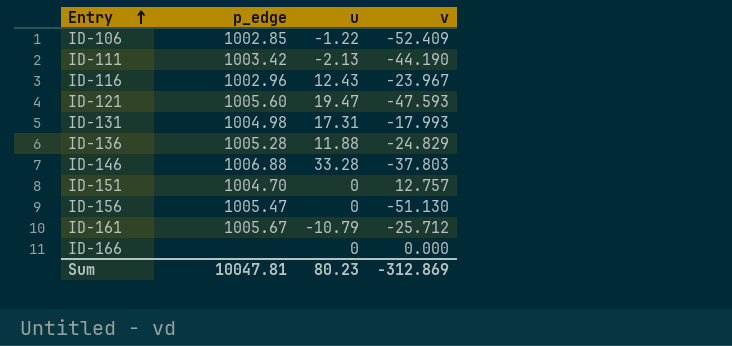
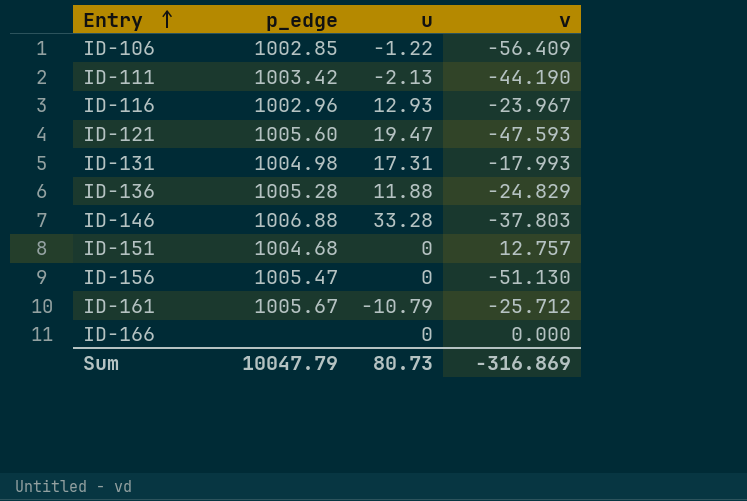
ID-106 | v: -52.409 -> -56.409
ID-116 | u: 12.43 -> 12.93
ID-151 | p_edge: 1004.70 -> 1004.68
Sum | p_edge: 10047.81 -> 10047.79
Sum | u: 80.23 -> 80.73
Sum | v: -312.869 -> -316.869

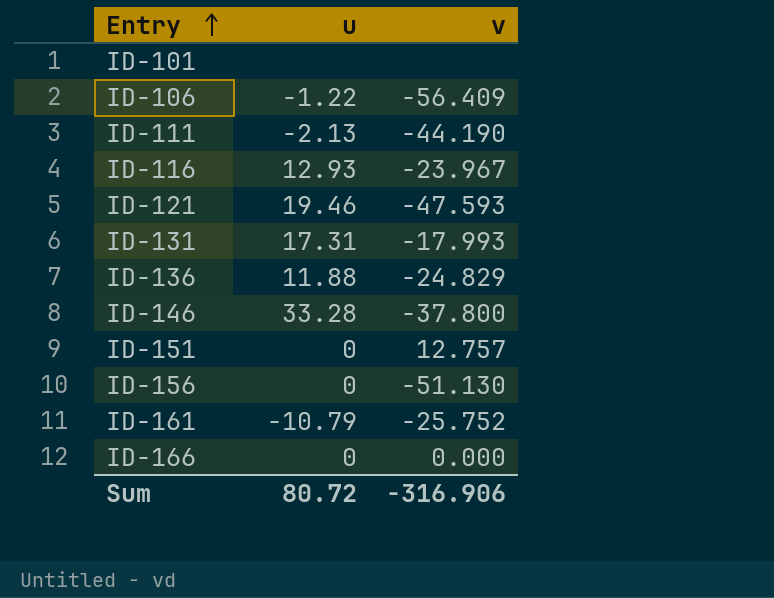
column p_edge | position: 2 -> none
row ID-101: none -> none | none
ID-121 | u: 19.47 -> 19.46
ID-146 | v: -37.803 -> -37.800
ID-161 | v: -25.712 -> -25.752
Sum | u: 80.73 -> 80.72
Sum | v: -316.869 -> -316.906

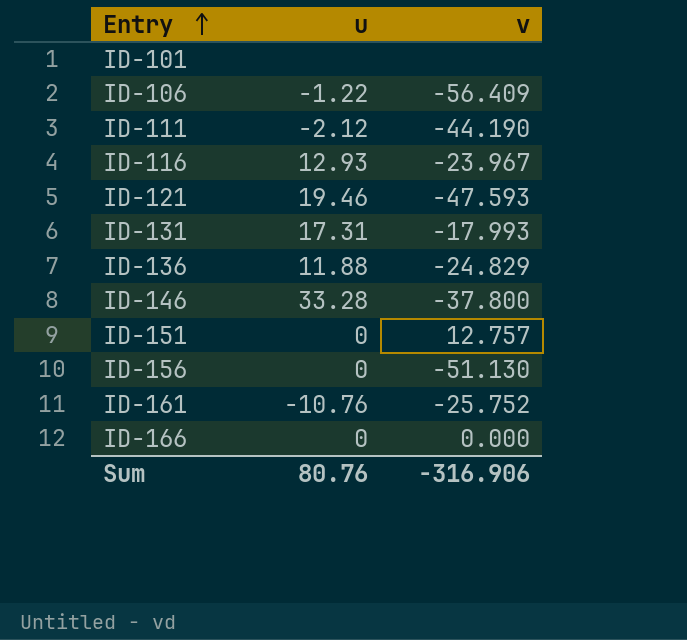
ID-111 | u: -2.13 -> -2.12
ID-161 | u: -10.79 -> -10.76
Sum | u: 80.72 -> 80.76

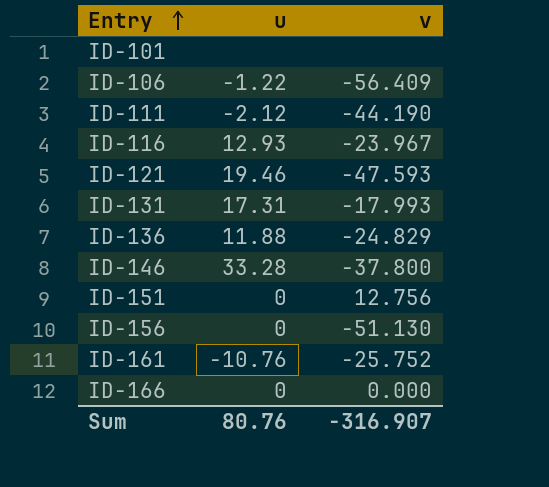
ID-151 | v: 12.757 -> 12.756
Sum | v: -316.906 -> -316.907

